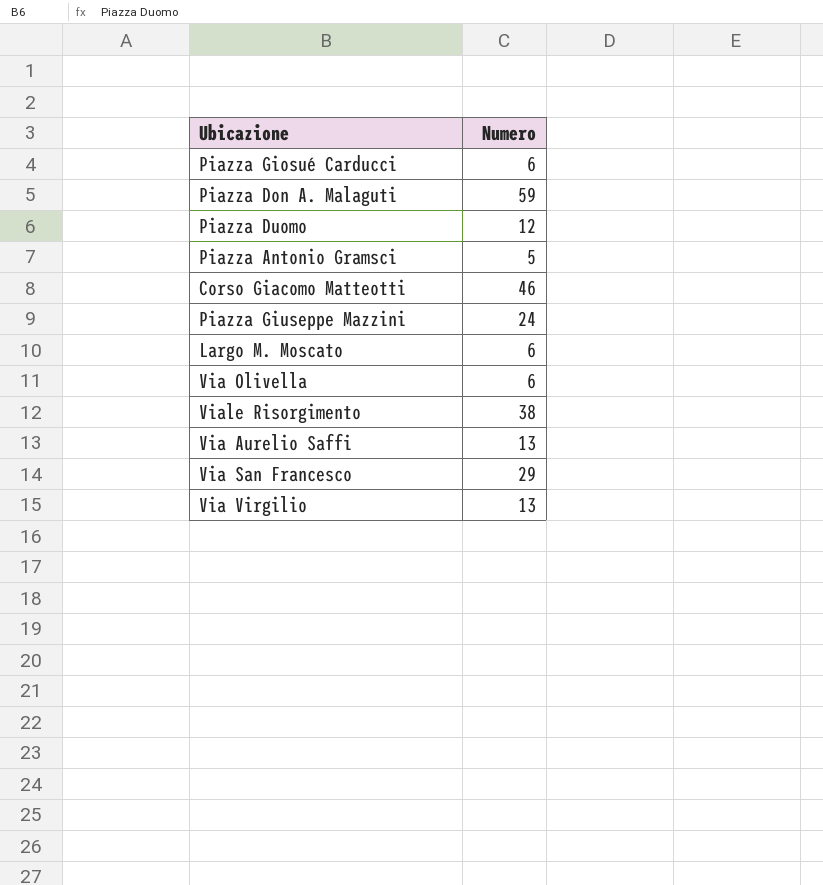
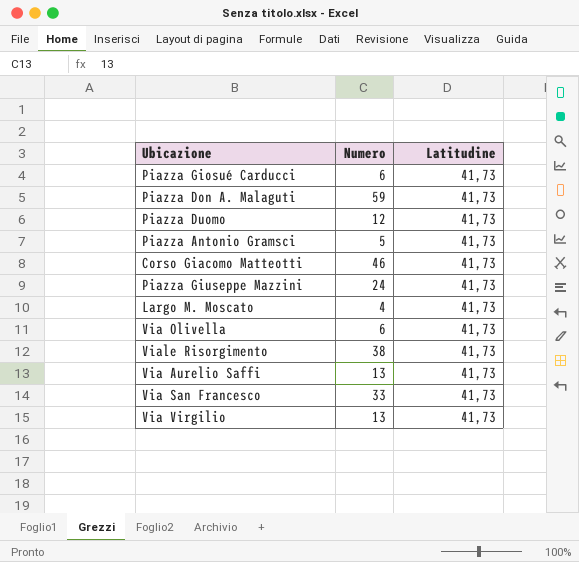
column Latitudine | position: none -> 3
Largo M. Moscato | Numero: 6 -> 4
Via San Francesco | Numero: 29 -> 33

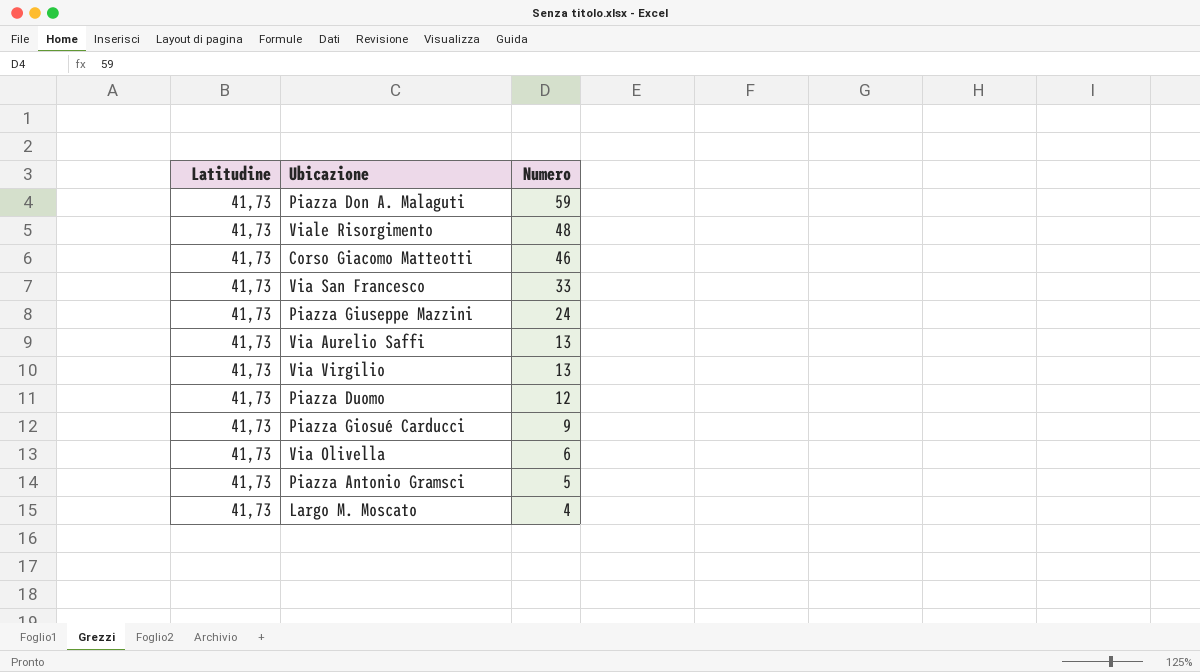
row order: none -> Numero descending
column Latitudine | position: 3 -> 1
Viale Risorgimento | Numero: 38 -> 48
Piazza Giosué Carducci | Numero: 6 -> 9

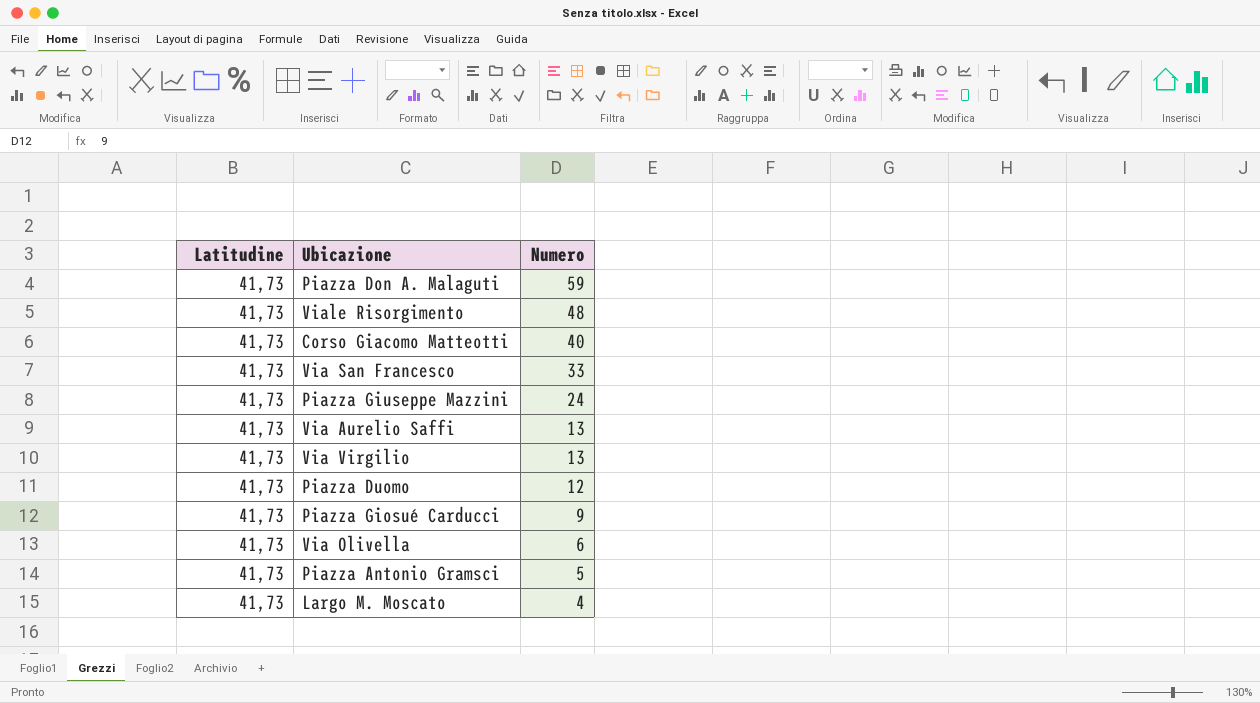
Corso Giacomo Matteotti | Numero: 46 -> 40

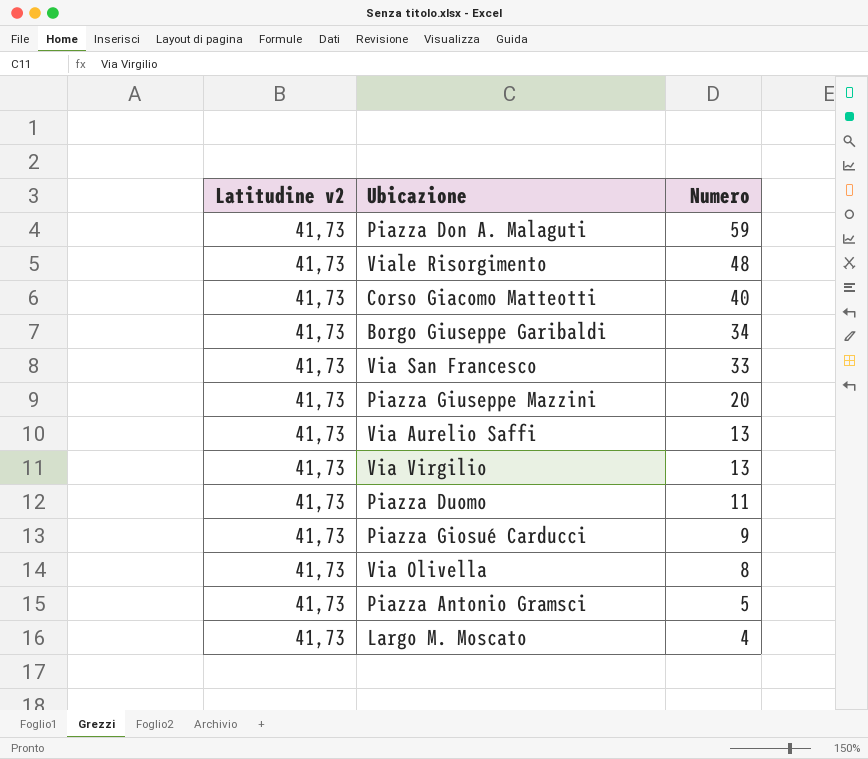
column name: Latitudine -> Latitudine v2
row Borgo Giuseppe Garibaldi: none -> 41,73 | 34
Piazza Giuseppe Mazzini | Numero: 24 -> 20
Piazza Duomo | Numero: 12 -> 11
Via Olivella | Numero: 6 -> 8

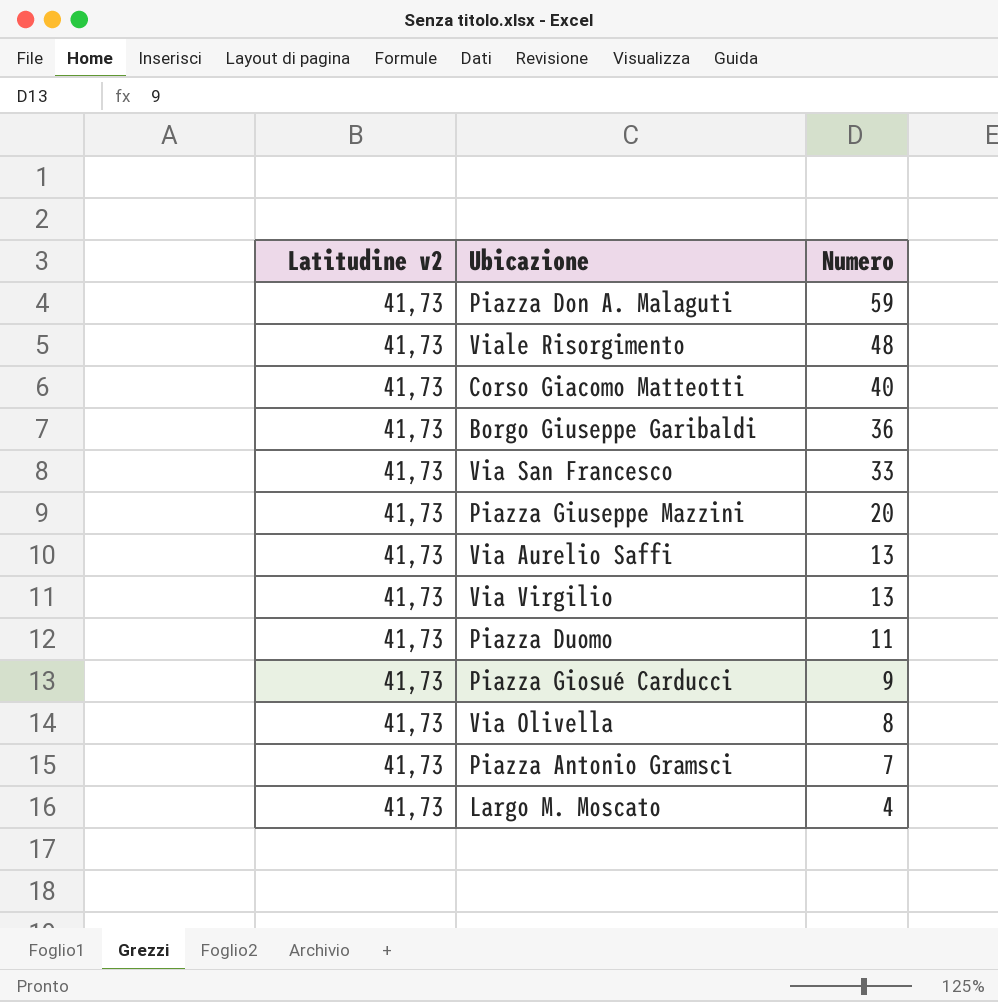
Borgo Giuseppe Garibaldi | Numero: 34 -> 36
Piazza Antonio Gramsci | Numero: 5 -> 7

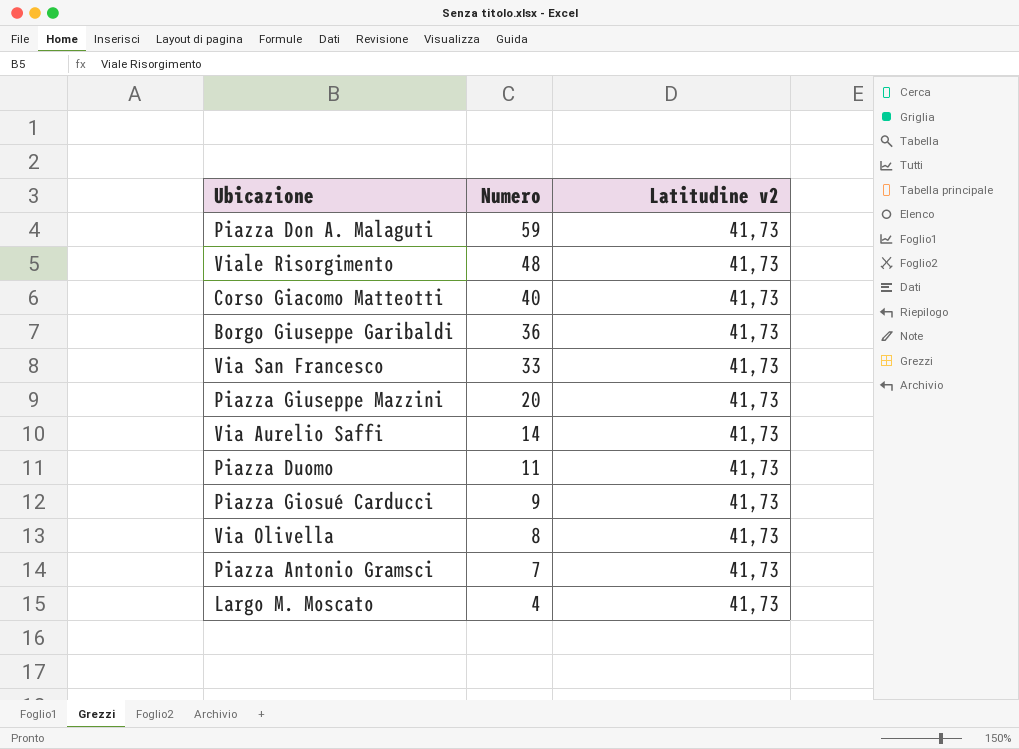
column Latitudine v2 | position: 1 -> 3
row Via Virgilio: 41,73 | 13 -> none
Via Aurelio Saffi | Numero: 13 -> 14

